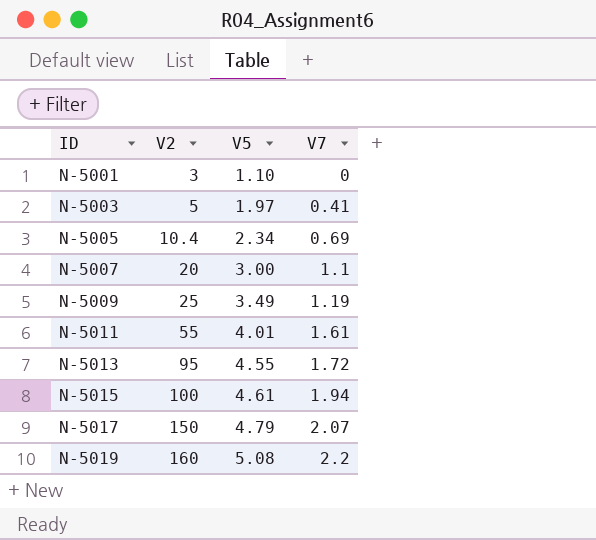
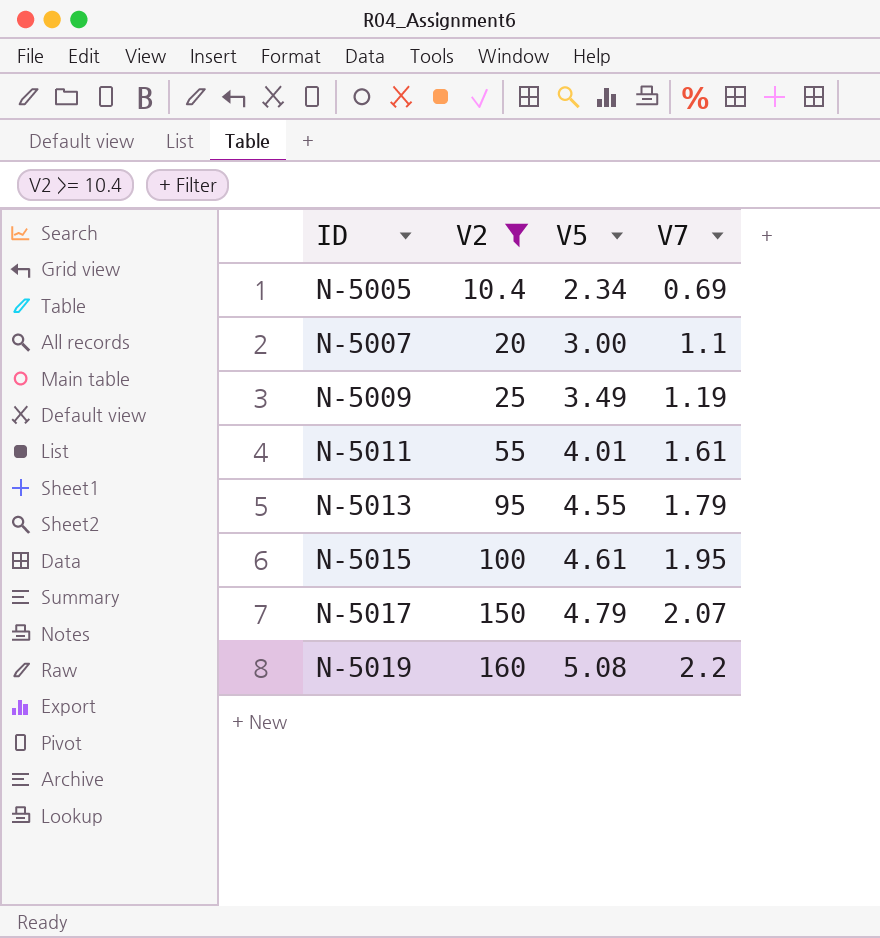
filter: none -> V2 >= 10.4
N-5013 | V7: 1.72 -> 1.79
N-5015 | V7: 1.94 -> 1.95

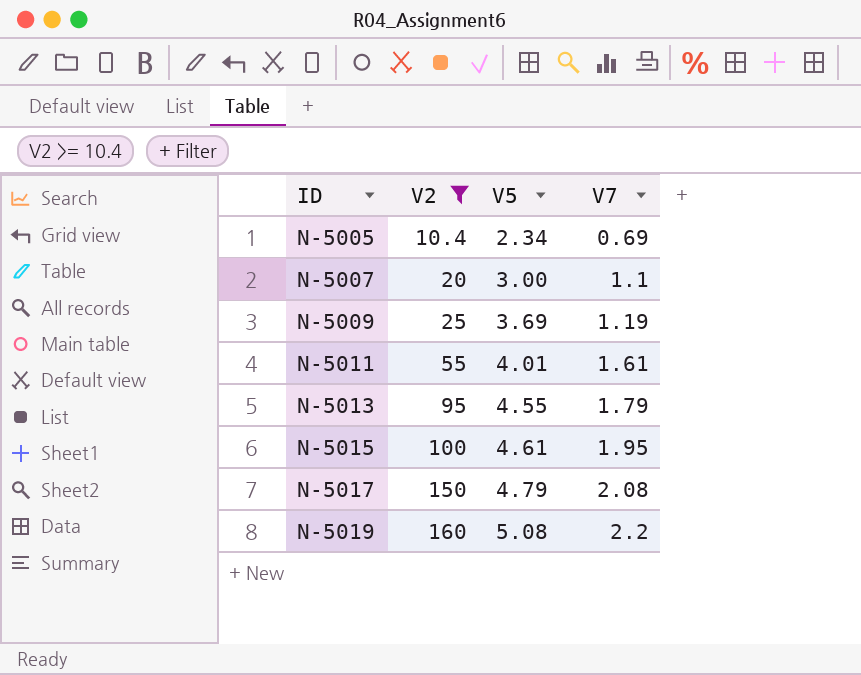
N-5009 | V5: 3.49 -> 3.69
N-5017 | V7: 2.07 -> 2.08

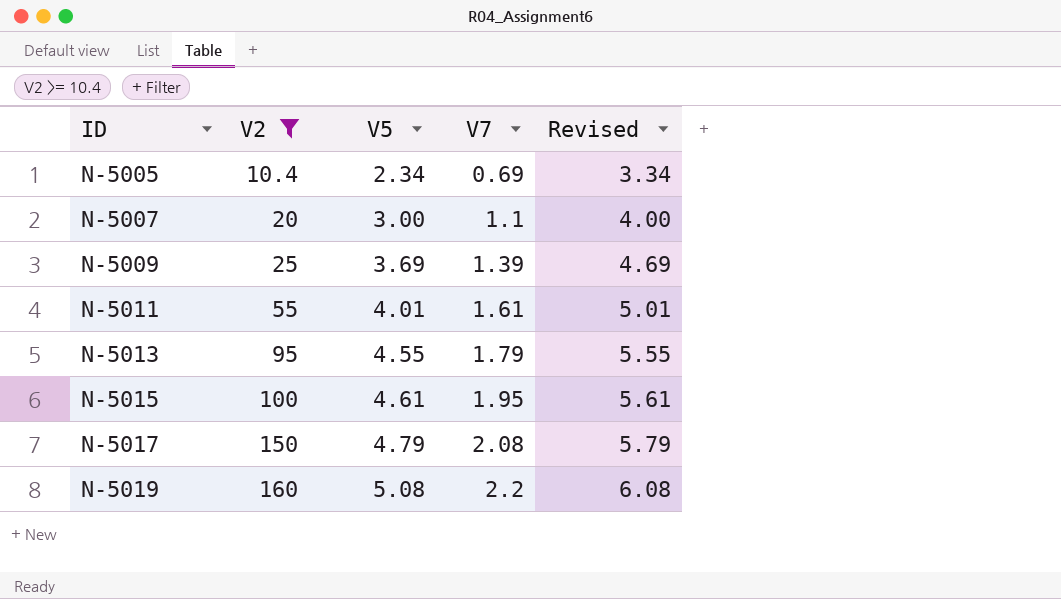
column Revised | formula: none -> [V5] + 1
N-5009 | V7: 1.19 -> 1.39

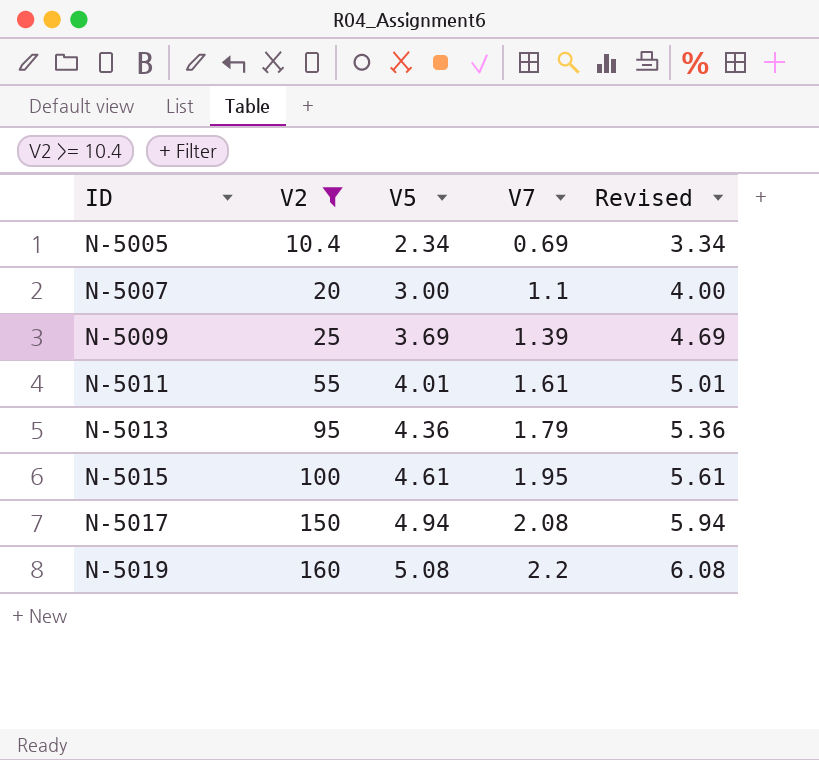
N-5013 | V5: 4.55 -> 4.36
N-5013 | Revised: 5.55 -> 5.36
N-5017 | V5: 4.79 -> 4.94
N-5017 | Revised: 5.79 -> 5.94

